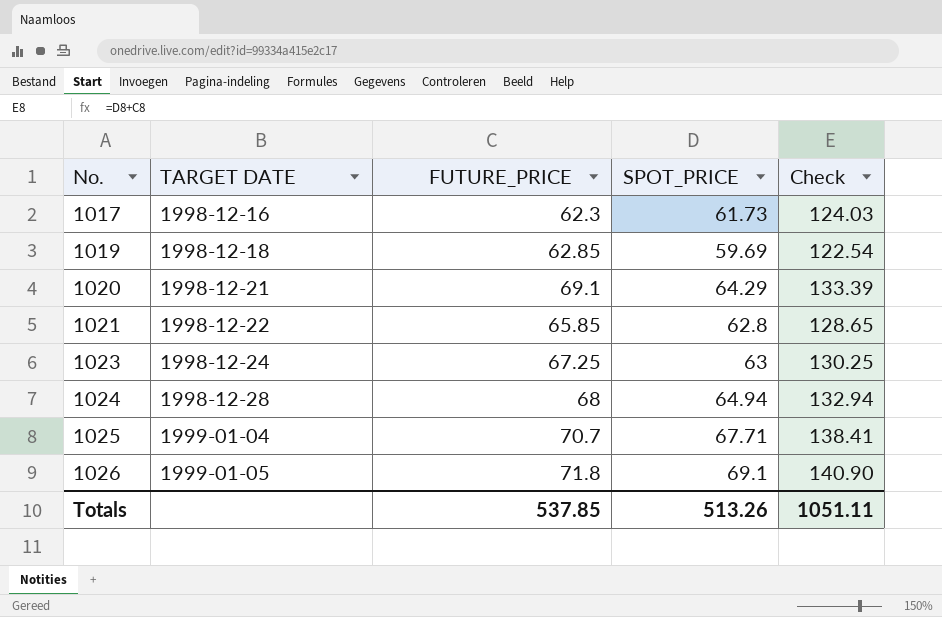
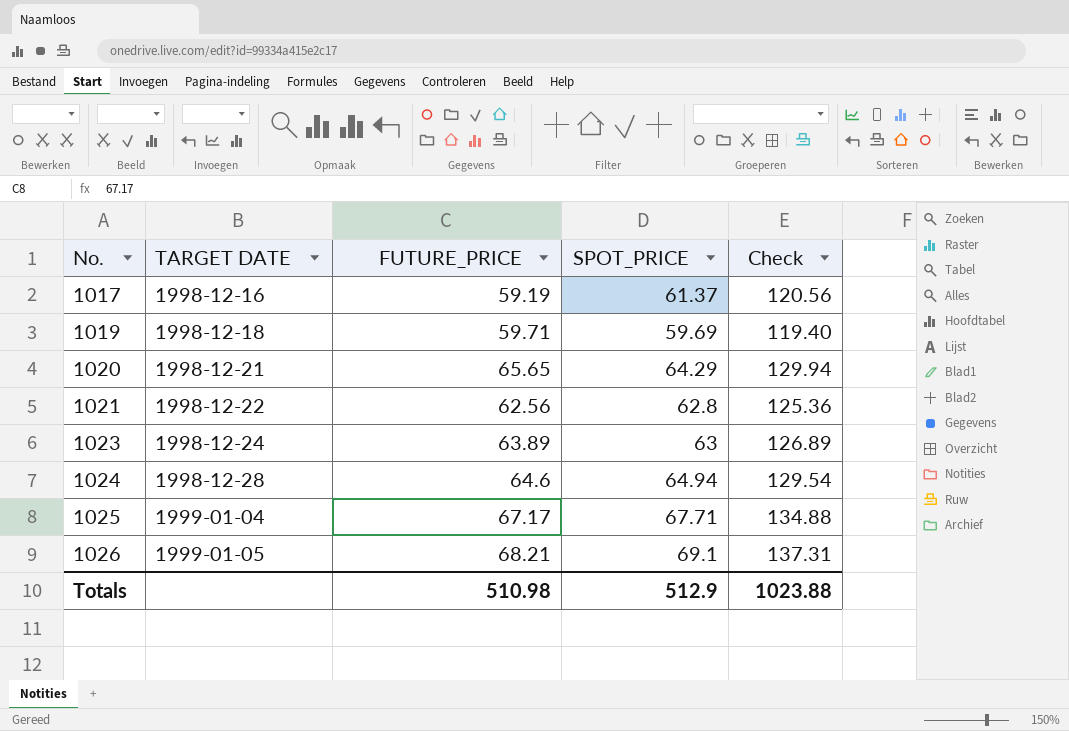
1017 | FUTURE_PRICE: 62.3 -> 59.19
1017 | SPOT_PRICE: 61.73 -> 61.37
1017 | Check: 124.03 -> 120.56
1019 | FUTURE_PRICE: 62.85 -> 59.71
1019 | Check: 122.54 -> 119.40
1020 | FUTURE_PRICE: 69.1 -> 65.65
1020 | Check: 133.39 -> 129.94
1021 | FUTURE_PRICE: 65.85 -> 62.56
1021 | Check: 128.65 -> 125.36
1023 | FUTURE_PRICE: 67.25 -> 63.89
1023 | Check: 130.25 -> 126.89
1024 | FUTURE_PRICE: 68 -> 64.6
1024 | Check: 132.94 -> 129.54
1025 | FUTURE_PRICE: 70.7 -> 67.17
1025 | Check: 138.41 -> 134.88
1026 | FUTURE_PRICE: 71.8 -> 68.21
1026 | Check: 140.90 -> 137.31
Totals | FUTURE_PRICE: 537.85 -> 510.98
Totals | SPOT_PRICE: 513.26 -> 512.9
Totals | Check: 1051.11 -> 1023.88

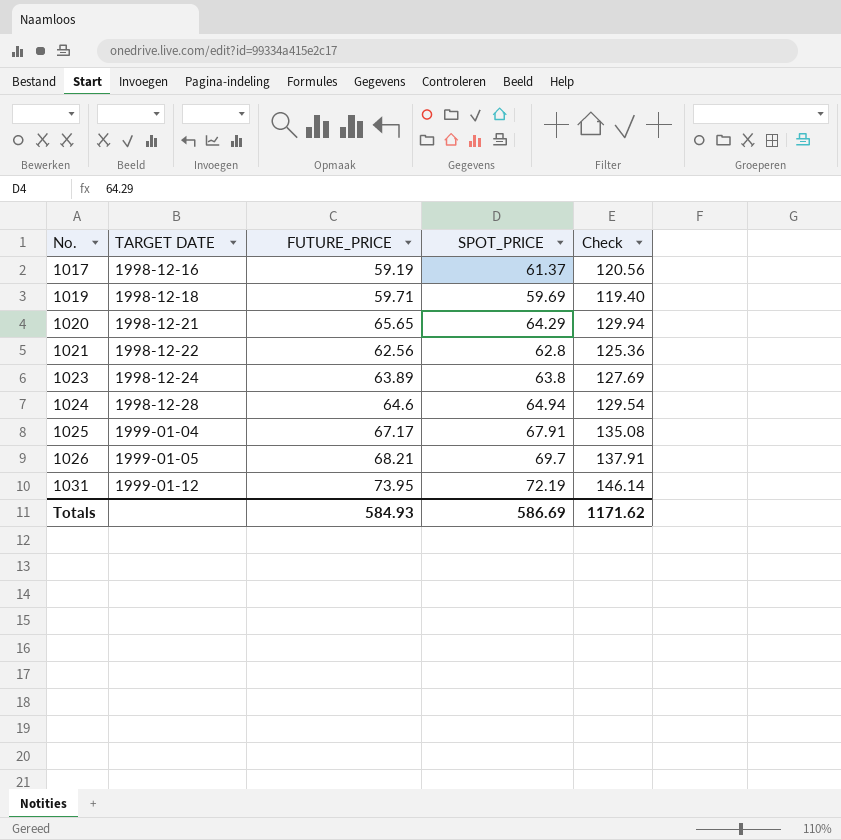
1023 | SPOT_PRICE: 63 -> 63.8
1023 | Check: 126.89 -> 127.69
1025 | SPOT_PRICE: 67.71 -> 67.91
1025 | Check: 134.88 -> 135.08
1026 | SPOT_PRICE: 69.1 -> 69.7
1026 | Check: 137.31 -> 137.91
row 1031: none -> 1999-01-12 | 73.95 | 72.19 | 146.14
Totals | FUTURE_PRICE: 510.98 -> 584.93
Totals | SPOT_PRICE: 512.9 -> 586.69
Totals | Check: 1023.88 -> 1171.62

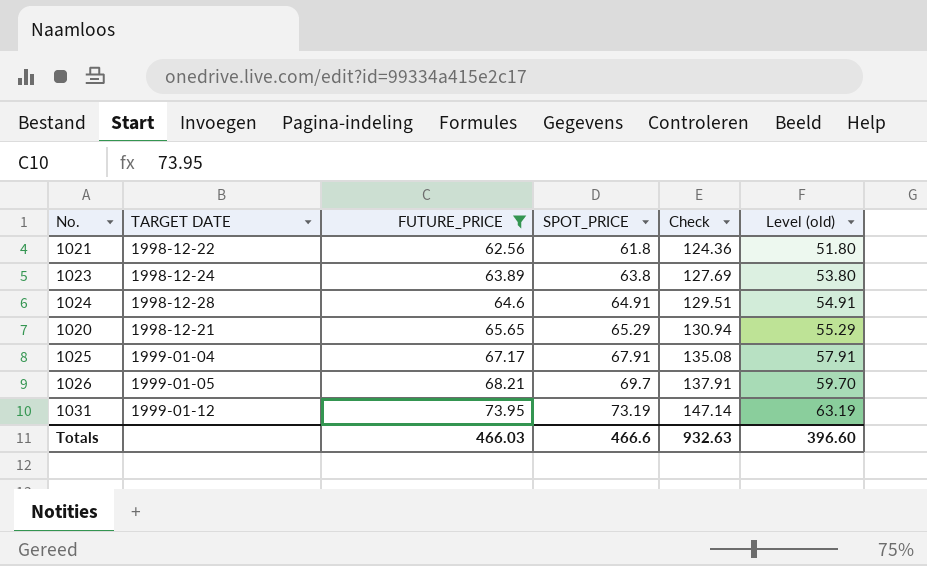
filter: none -> FUTURE_PRICE >= 62.56
row order: No. ascending -> FUTURE_PRICE ascending
column Level (old) | formula: none -> [SPOT_PRICE] - 10
1021 | SPOT_PRICE: 62.8 -> 61.8
1021 | Check: 125.36 -> 124.36
1024 | SPOT_PRICE: 64.94 -> 64.91
1024 | Check: 129.54 -> 129.51
1020 | SPOT_PRICE: 64.29 -> 65.29
1020 | Check: 129.94 -> 130.94
1031 | SPOT_PRICE: 72.19 -> 73.19
1031 | Check: 146.14 -> 147.14
Totals | FUTURE_PRICE: 584.93 -> 466.03
Totals | SPOT_PRICE: 586.69 -> 466.6
Totals | Check: 1171.62 -> 932.63

